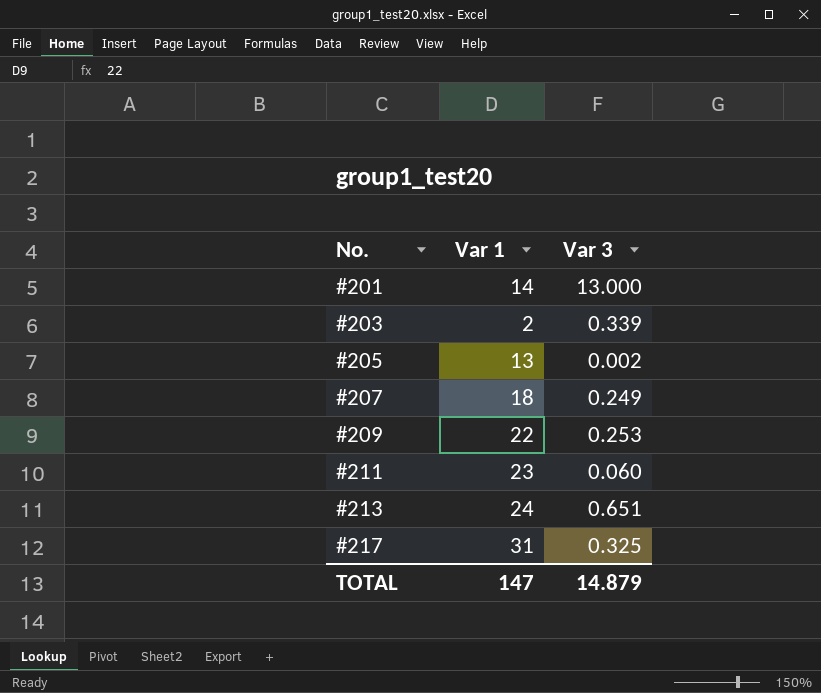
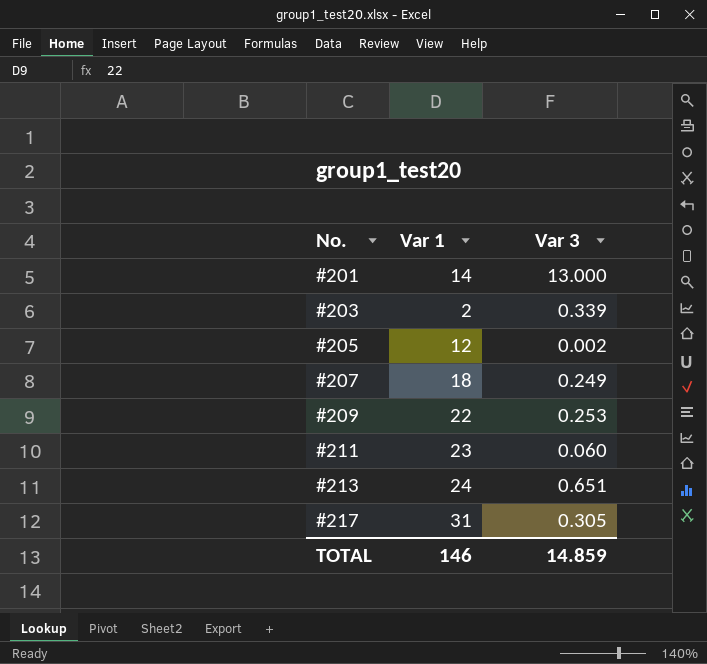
#205 | Var 1: 13 -> 12
#217 | Var 3: 0.325 -> 0.305
TOTAL | Var 1: 147 -> 146
TOTAL | Var 3: 14.879 -> 14.859

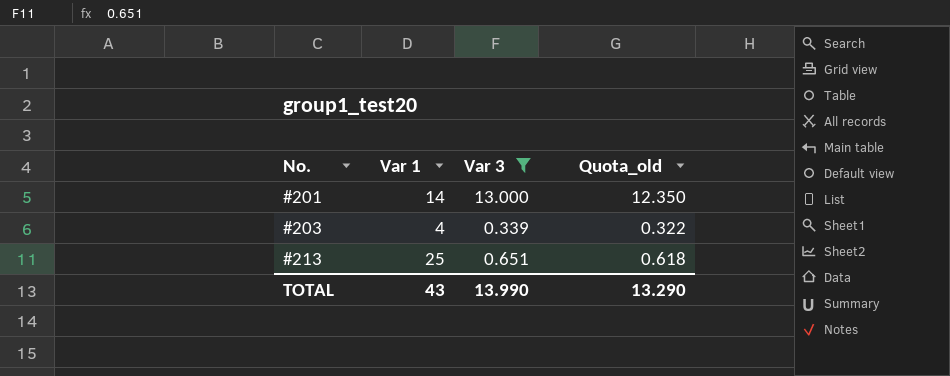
filter: none -> Var 3 >= 0.339
column Quota_old | formula: none -> [Var 3] * 0.95
#203 | Var 1: 2 -> 4
#213 | Var 1: 24 -> 25
TOTAL | Var 1: 146 -> 43
TOTAL | Var 3: 14.859 -> 13.990

